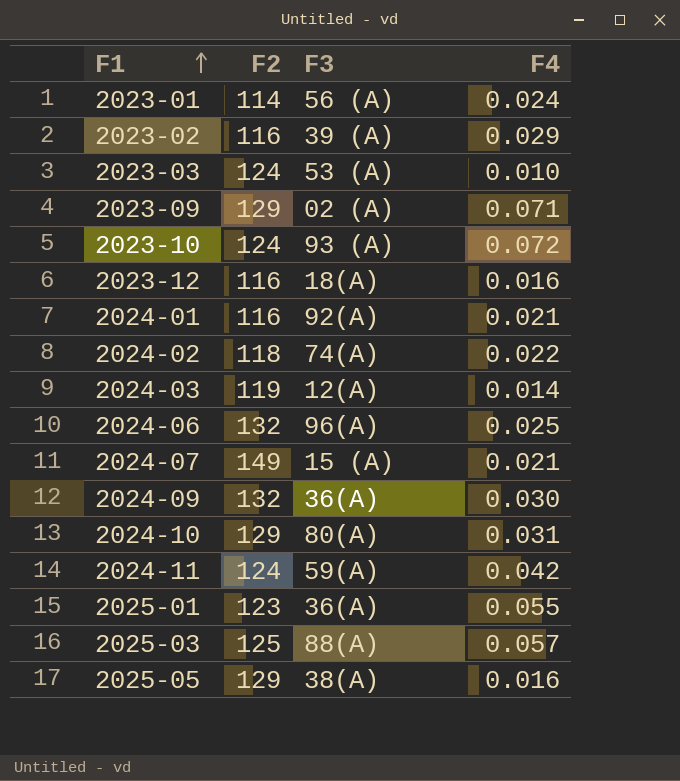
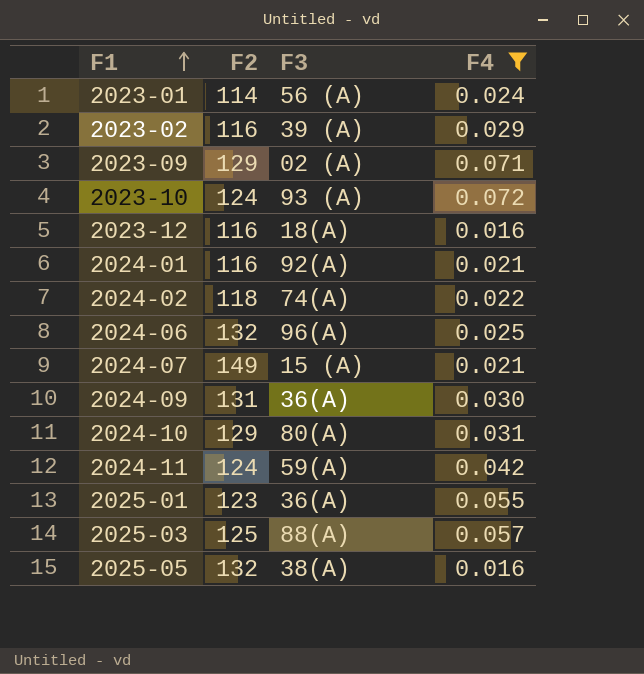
filter: none -> F4 >= 0.016
2024-09 | F2: 132 -> 131
2025-05 | F2: 129 -> 132

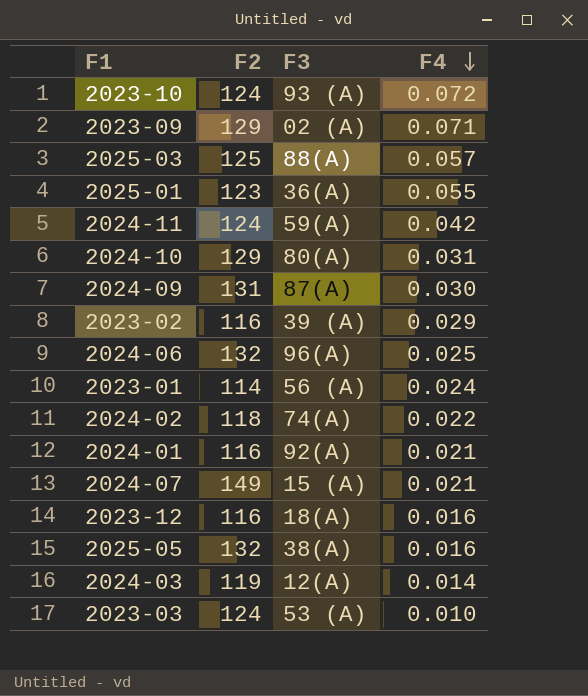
filter: F4 >= 0.016 -> none
row order: F1 ascending -> F4 descending
2024-09 | F3: 36(A) -> 87(A)

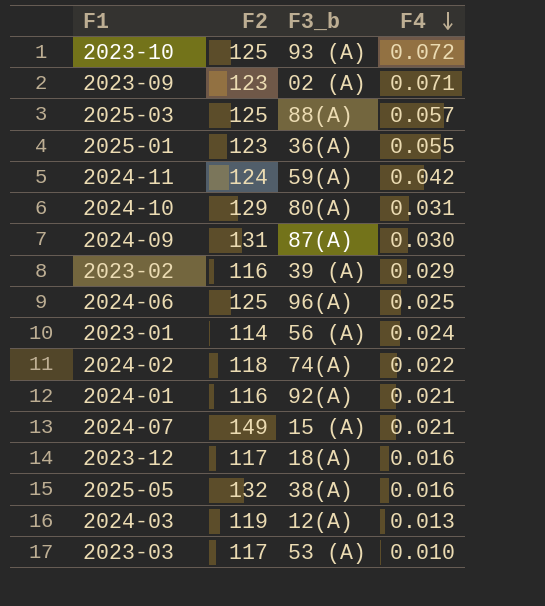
column name: F3 -> F3_b
2023-10 | F2: 124 -> 125
2023-09 | F2: 129 -> 123
2024-06 | F2: 132 -> 125
2023-12 | F2: 116 -> 117
2024-03 | F4: 0.014 -> 0.013
2023-03 | F2: 124 -> 117

